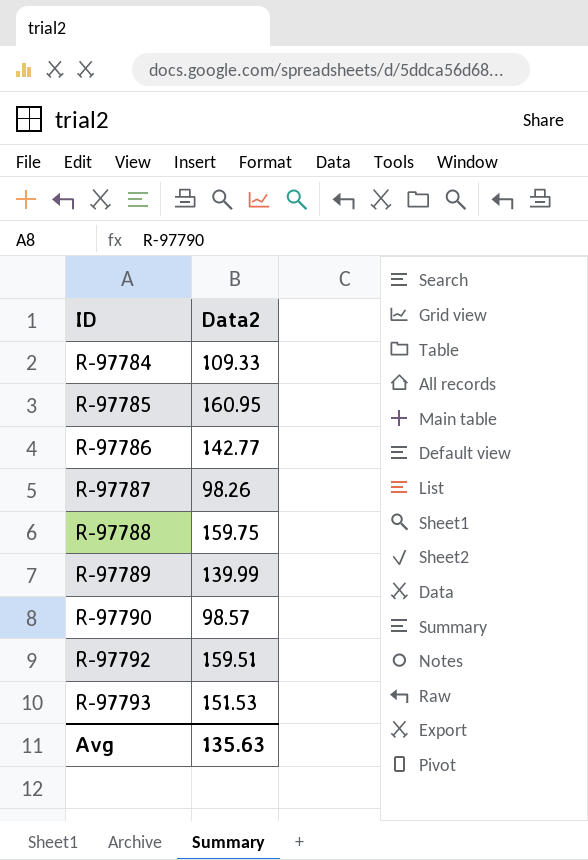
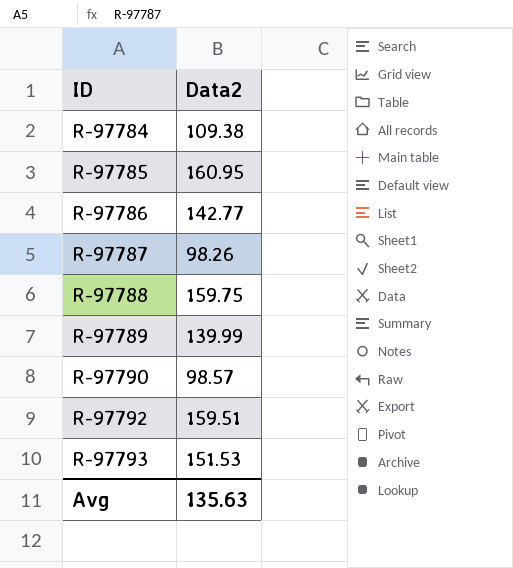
R-97784 | Data2: 109.33 -> 109.38

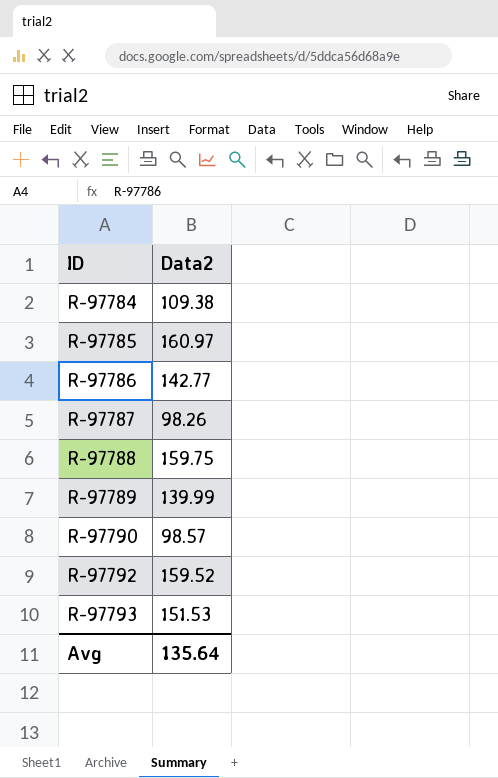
R-97785 | Data2: 160.95 -> 160.97
R-97792 | Data2: 159.51 -> 159.52
Avg | Data2: 135.63 -> 135.64

